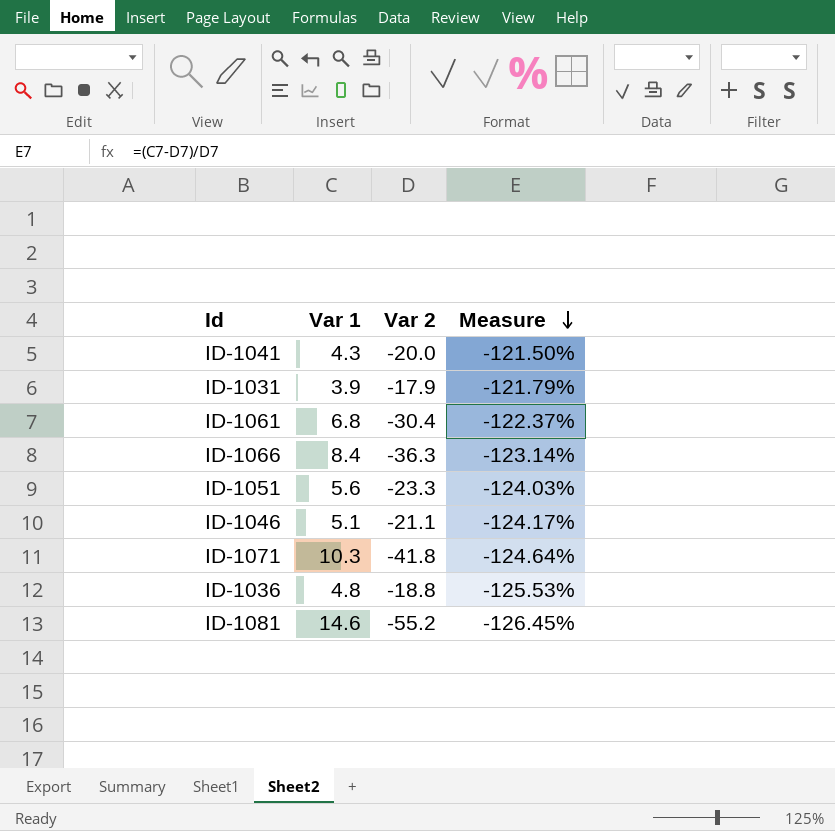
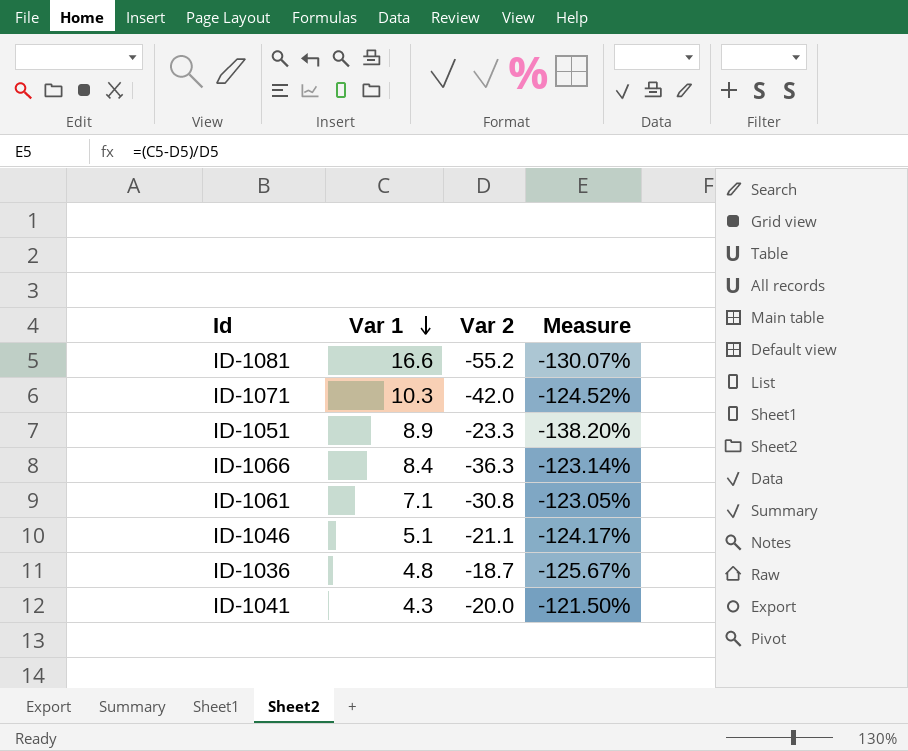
row order: Measure descending -> Var 1 descending
row ID-1031: 3.9 | -17.9 | -121.79% -> none
ID-1081 | Var 1: 14.6 -> 16.6
ID-1081 | Measure: -126.45% -> -130.07%
ID-1071 | Var 2: -41.8 -> -42.0
ID-1071 | Measure: -124.64% -> -124.52%
ID-1051 | Var 1: 5.6 -> 8.9
ID-1051 | Measure: -124.03% -> -138.20%
ID-1061 | Var 1: 6.8 -> 7.1
ID-1061 | Var 2: -30.4 -> -30.8
ID-1061 | Measure: -122.37% -> -123.05%
ID-1036 | Var 2: -18.8 -> -18.7
ID-1036 | Measure: -125.53% -> -125.67%

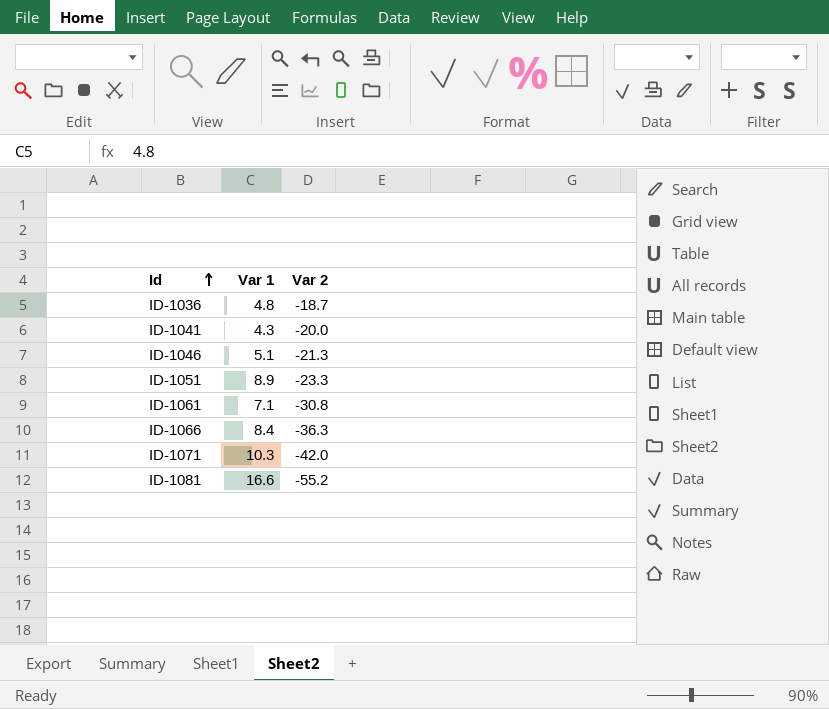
row order: Var 1 descending -> Id ascending
column Measure | formula: ([Var 1] - [Var 2]) / [Var 2] -> none
ID-1046 | Var 2: -21.1 -> -21.3

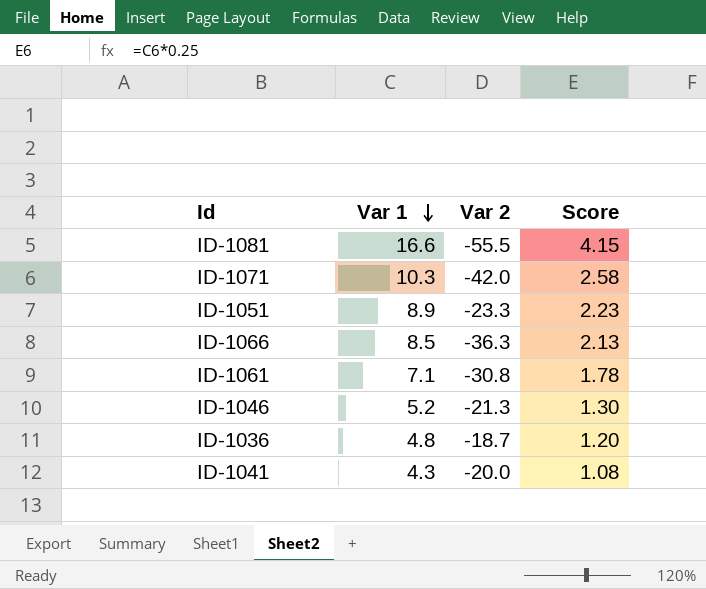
row order: Id ascending -> Var 1 descending
column Score | formula: none -> [Var 1] * 0.25
ID-1081 | Var 2: -55.2 -> -55.5
ID-1066 | Var 1: 8.4 -> 8.5
ID-1046 | Var 1: 5.1 -> 5.2

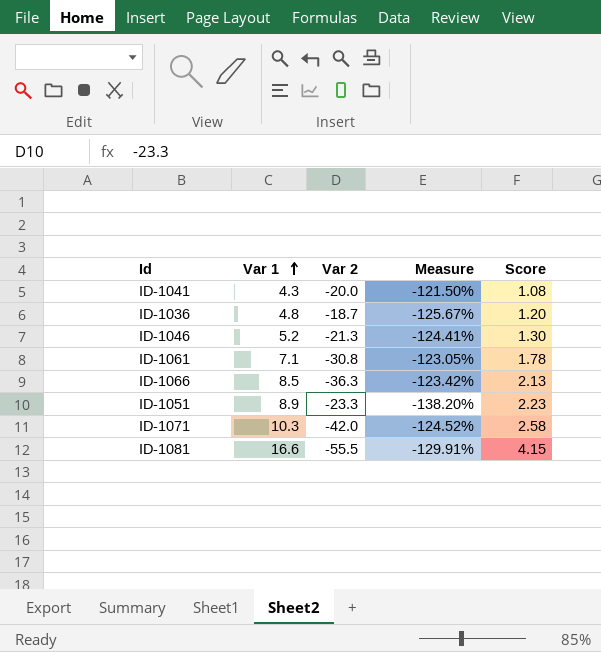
row order: Var 1 descending -> Var 1 ascending
column Measure | formula: none -> ([Var 1] - [Var 2]) / [Var 2]

